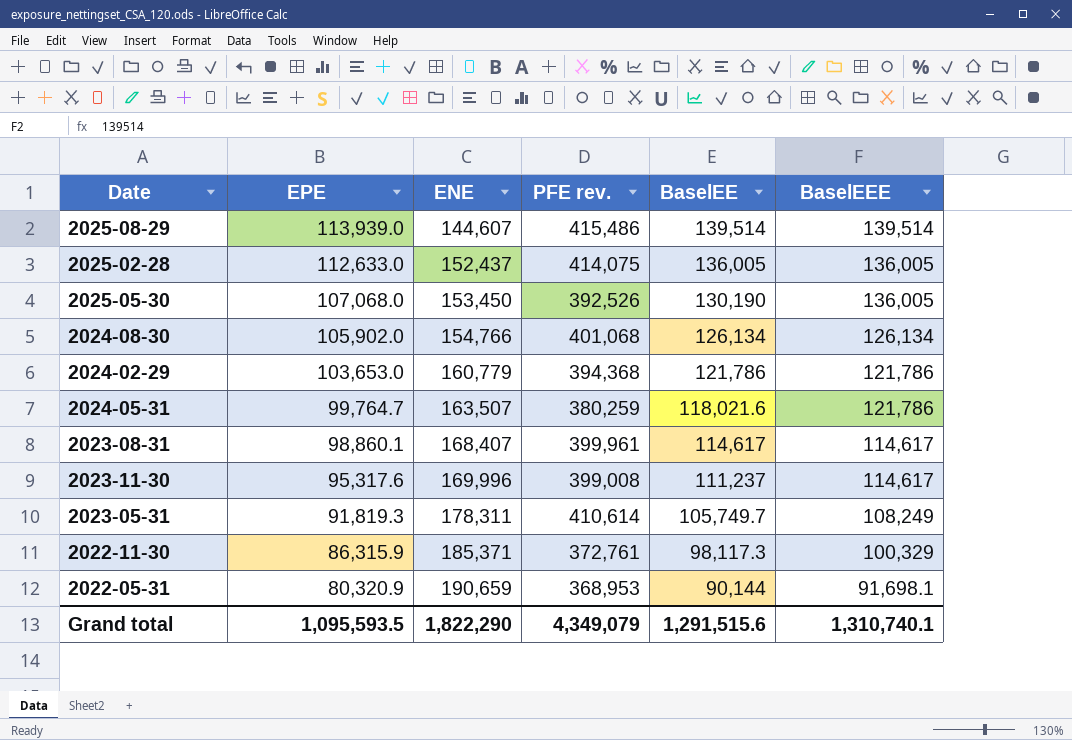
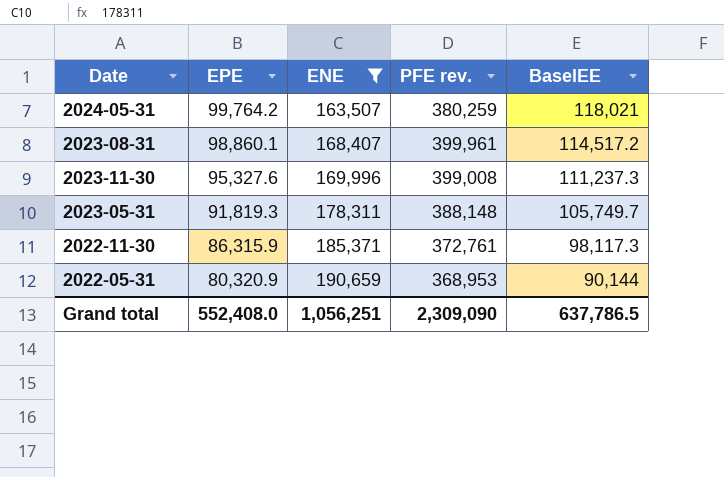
filter: none -> ENE >= 163,507
column BaselEEE | position: 6 -> none
2024-05-31 | EPE: 99,764.7 -> 99,764.2
2024-05-31 | BaselEE: 118,021.6 -> 118,021
2023-08-31 | BaselEE: 114,617 -> 114,517.2
2023-11-30 | EPE: 95,317.6 -> 95,327.6
2023-11-30 | BaselEE: 111,237 -> 111,237.3
2023-05-31 | PFE rev.: 410,614 -> 388,148
Grand total | EPE: 1,095,593.5 -> 552,408.0
Grand total | ENE: 1,822,290 -> 1,056,251
Grand total | PFE rev.: 4,349,079 -> 2,309,090
Grand total | BaselEE: 1,291,515.6 -> 637,786.5

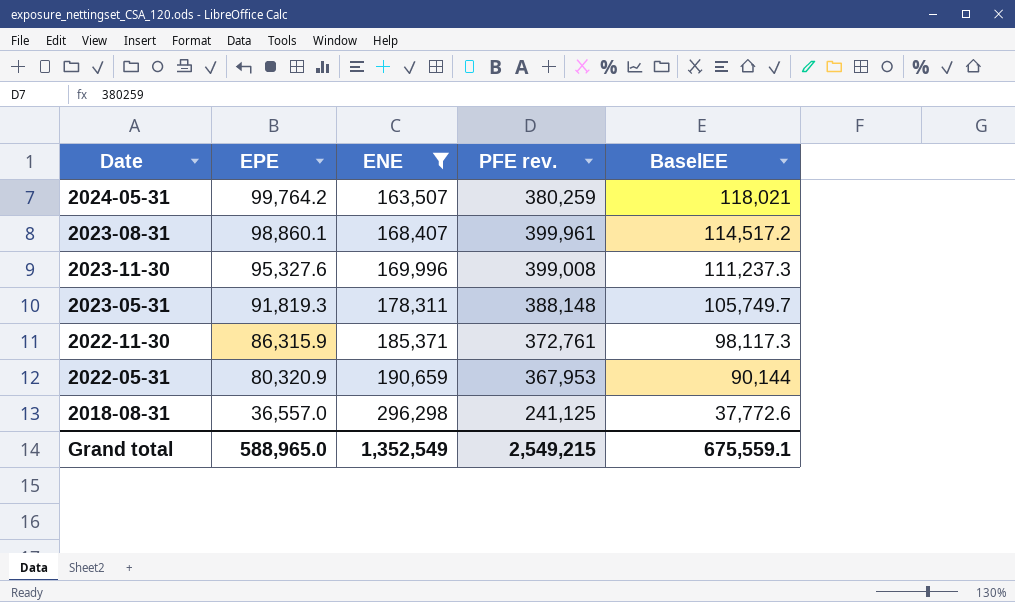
2022-05-31 | PFE rev.: 368,953 -> 367,953
row 2018-08-31: none -> 36,557.0 | 296,298 | 241,125 | 37,772.6
Grand total | EPE: 552,408.0 -> 588,965.0
Grand total | ENE: 1,056,251 -> 1,352,549
Grand total | PFE rev.: 2,309,090 -> 2,549,215
Grand total | BaselEE: 637,786.5 -> 675,559.1

